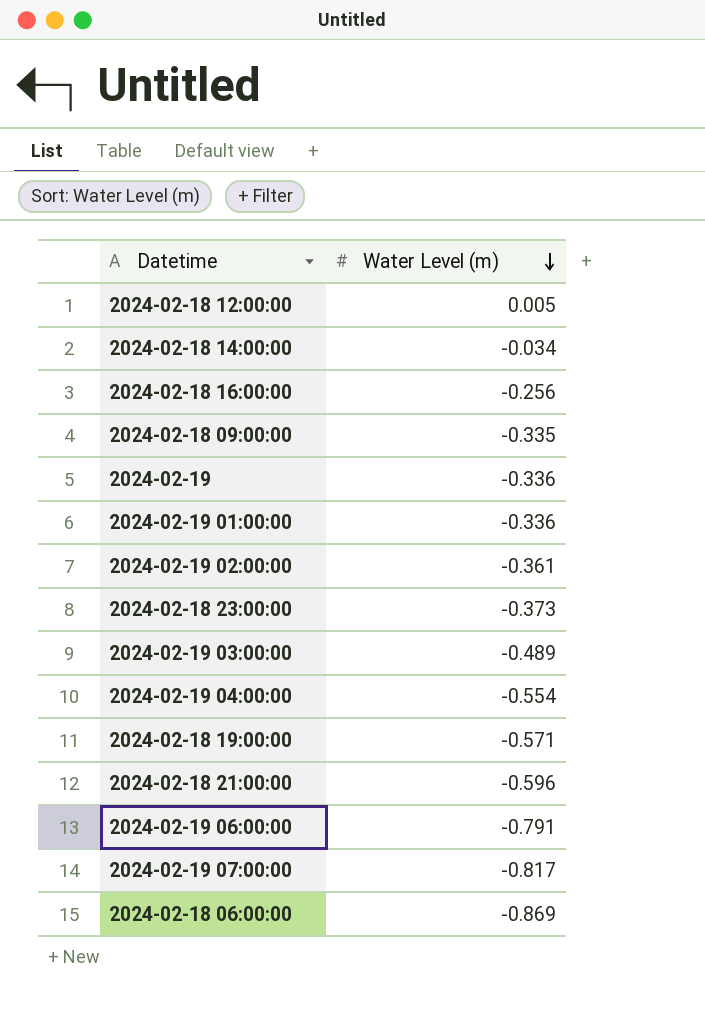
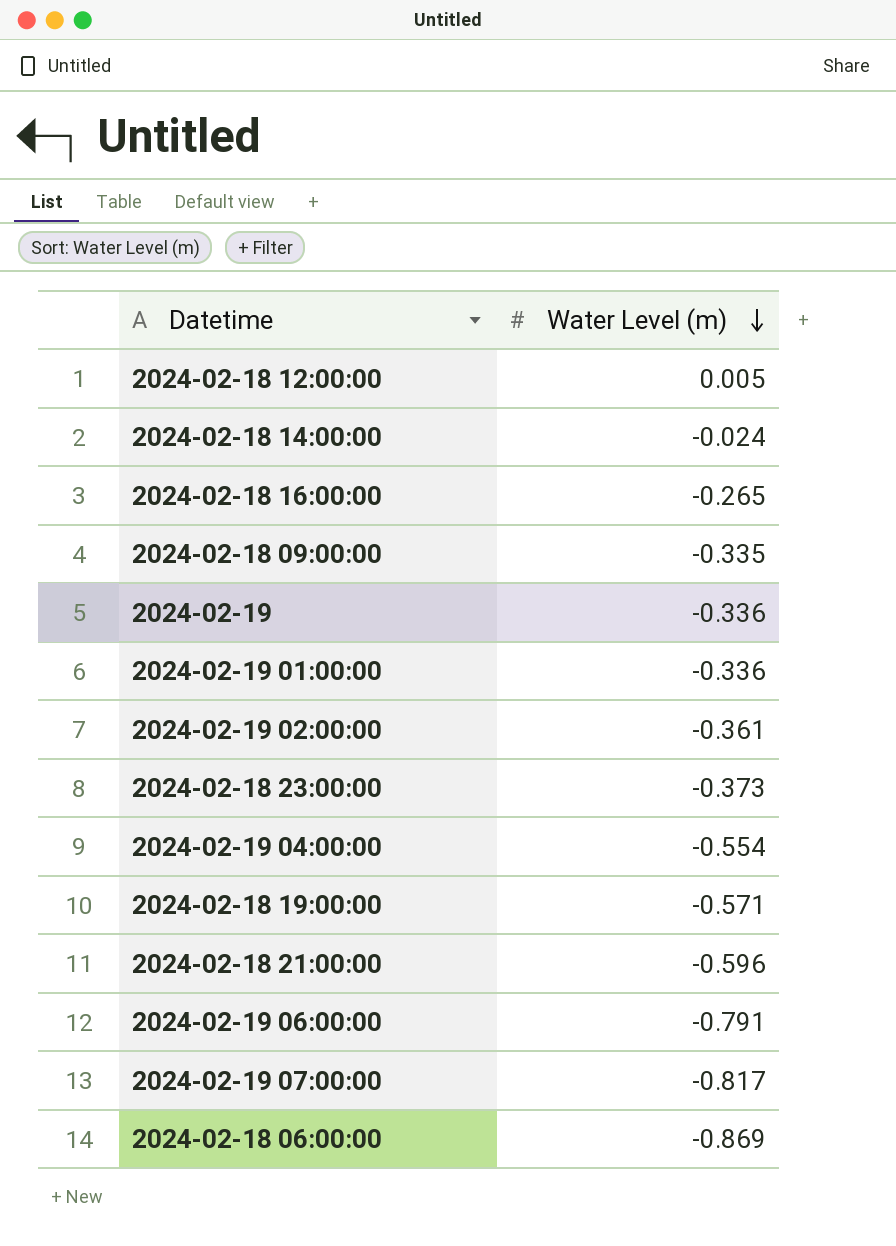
row 2024-02-19 03:00:00: -0.489 -> none
2024-02-18 14:00:00 | Water Level (m): -0.034 -> -0.024
2024-02-18 16:00:00 | Water Level (m): -0.256 -> -0.265

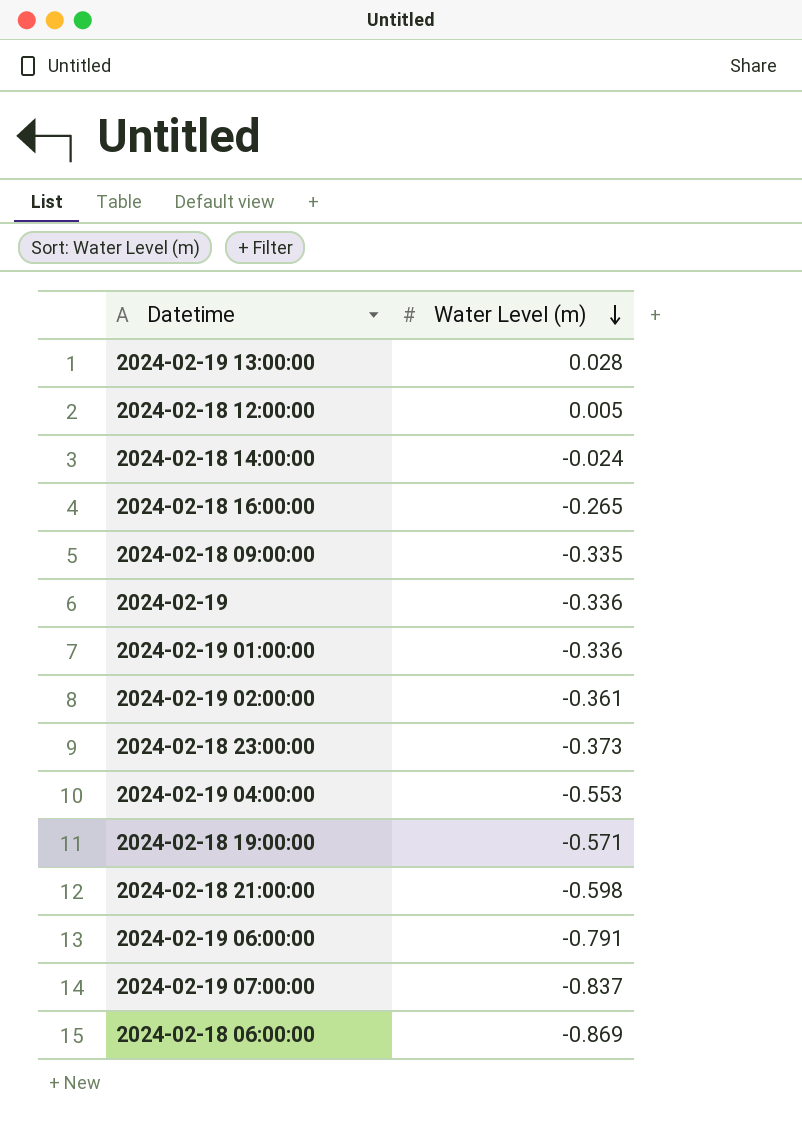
row 2024-02-19 13:00:00: none -> 0.028
2024-02-19 04:00:00 | Water Level (m): -0.554 -> -0.553
2024-02-18 21:00:00 | Water Level (m): -0.596 -> -0.598
2024-02-19 07:00:00 | Water Level (m): -0.817 -> -0.837

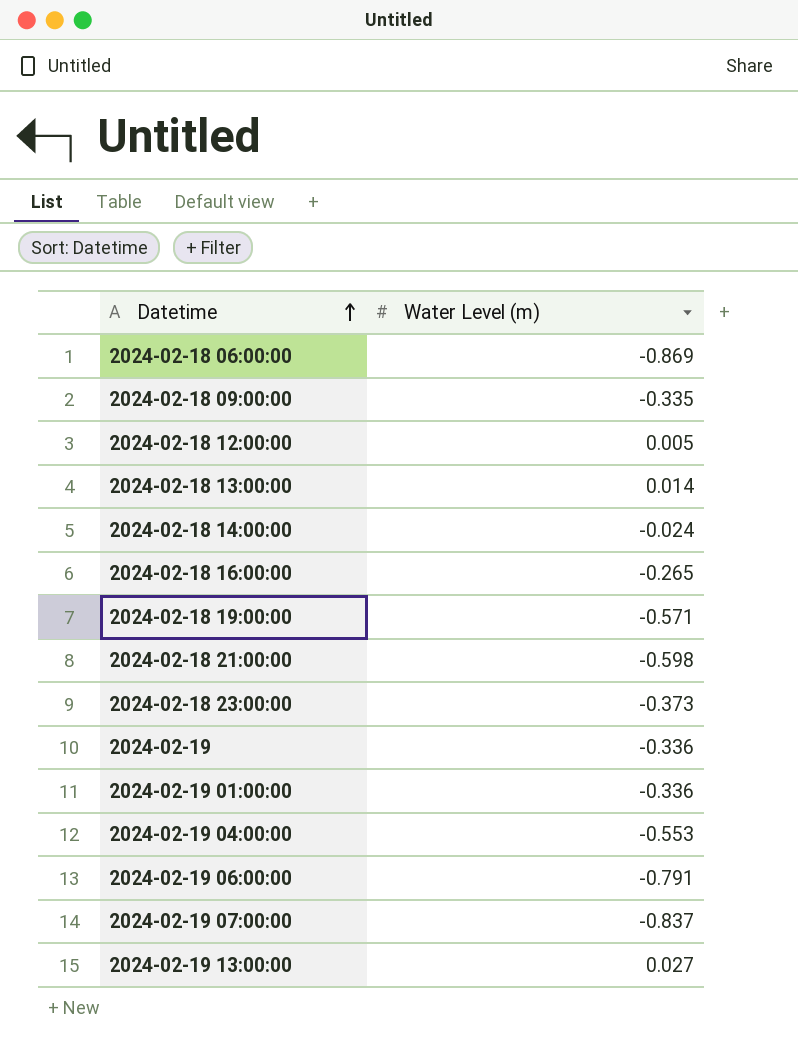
row order: Water Level (m) descending -> Datetime ascending
row 2024-02-19 02:00:00: -0.361 -> none
row 2024-02-18 13:00:00: none -> 0.014
2024-02-19 13:00:00 | Water Level (m): 0.028 -> 0.027

